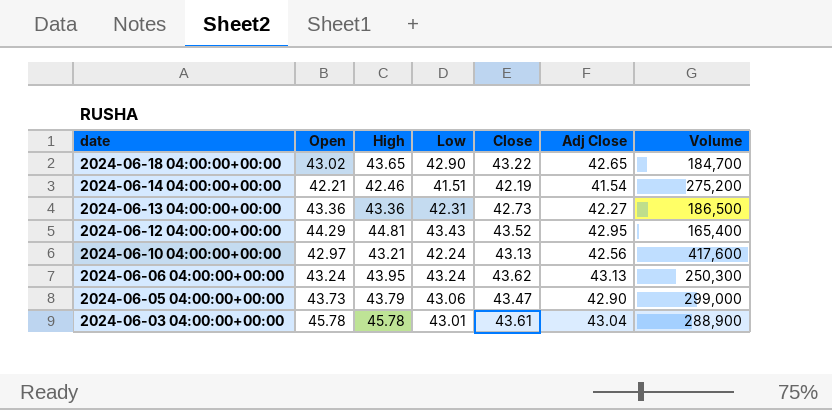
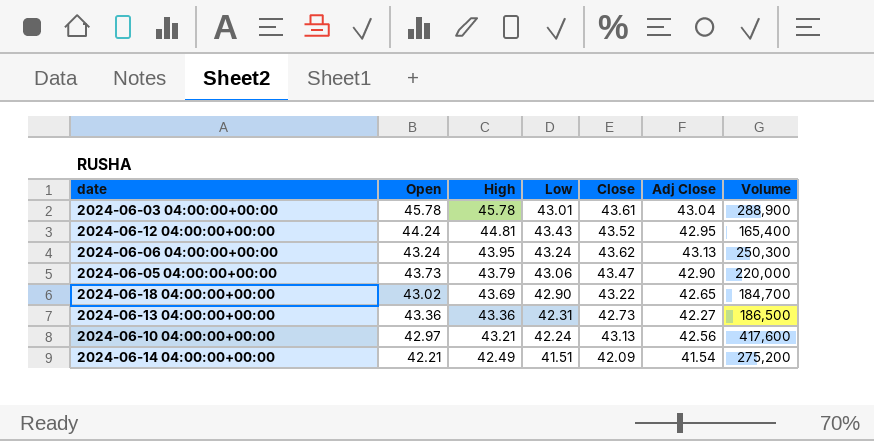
row order: date descending -> High descending
2024-06-12 04:00:00+00:00 | Open: 44.29 -> 44.24
2024-06-05 04:00:00+00:00 | Volume: 299,000 -> 220,000
2024-06-18 04:00:00+00:00 | High: 43.65 -> 43.69
2024-06-14 04:00:00+00:00 | High: 42.46 -> 42.49
2024-06-14 04:00:00+00:00 | Close: 42.19 -> 42.09

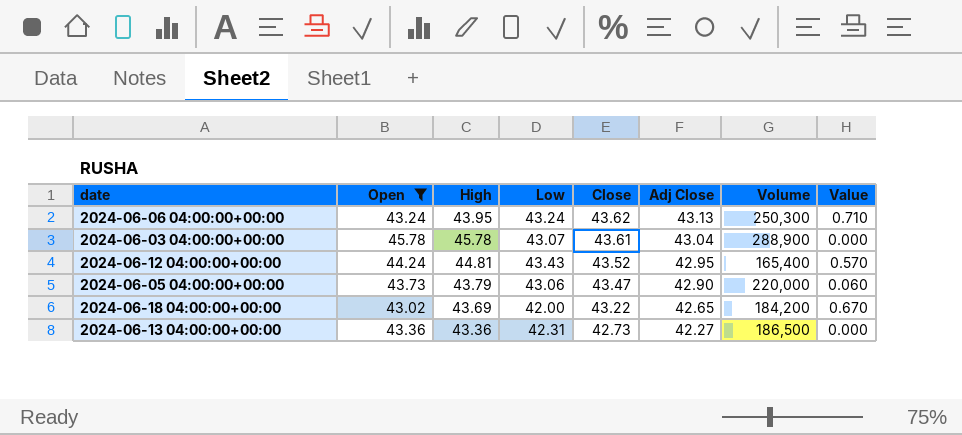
filter: none -> Open >= 43.02
row order: High descending -> Close descending
column Value | formula: none -> [High] - [Open]
2024-06-03 04:00:00+00:00 | Low: 43.01 -> 43.07
2024-06-18 04:00:00+00:00 | Low: 42.90 -> 42.00
2024-06-18 04:00:00+00:00 | Volume: 184,700 -> 184,200

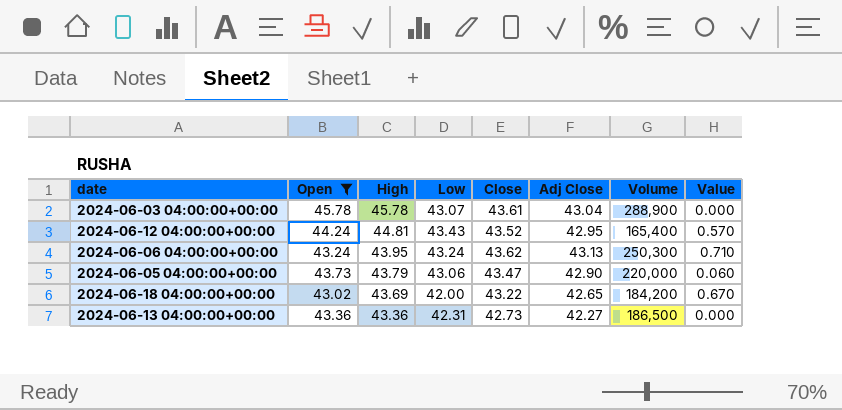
row order: Close descending -> High descending

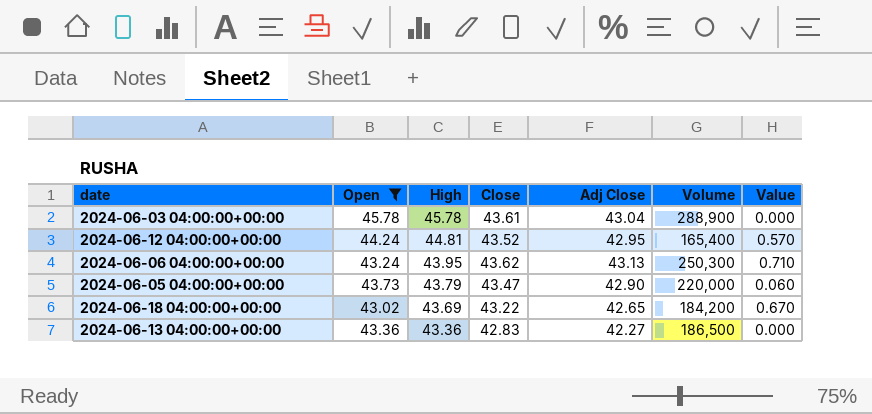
column Low | position: 4 -> none
2024-06-13 04:00:00+00:00 | Close: 42.73 -> 42.83

